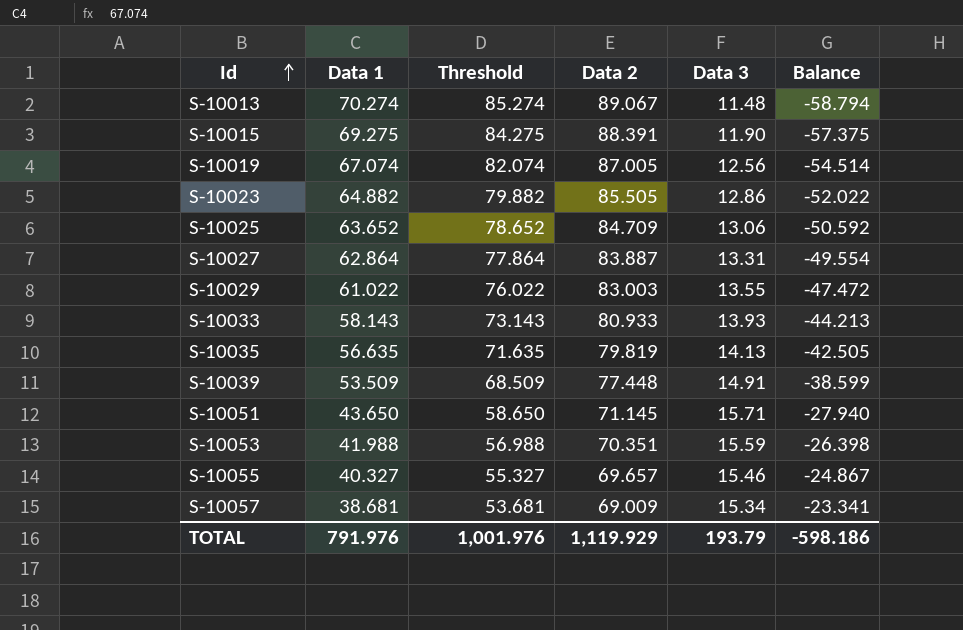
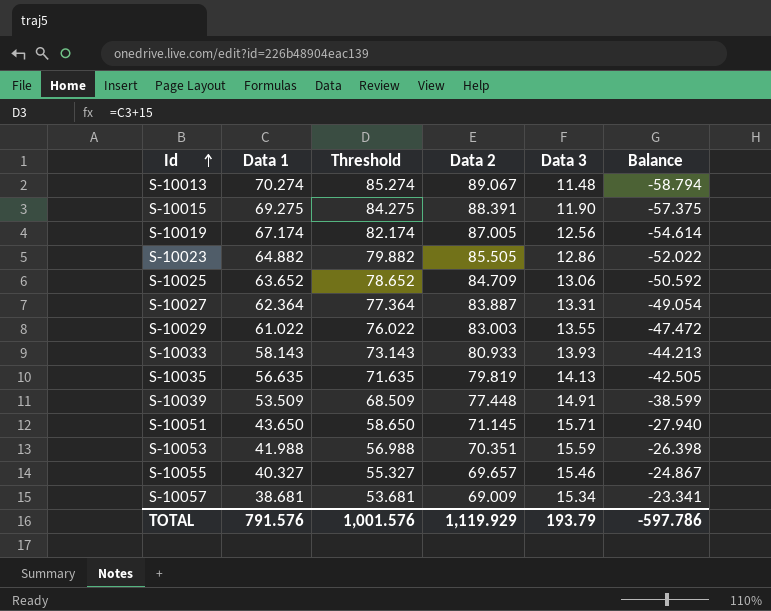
S-10019 | Data 1: 67.074 -> 67.174
S-10019 | Threshold: 82.074 -> 82.174
S-10019 | Balance: -54.514 -> -54.614
S-10027 | Data 1: 62.864 -> 62.364
S-10027 | Threshold: 77.864 -> 77.364
S-10027 | Balance: -49.554 -> -49.054
TOTAL | Data 1: 791.976 -> 791.576
TOTAL | Threshold: 1,001.976 -> 1,001.576
TOTAL | Balance: -598.186 -> -597.786

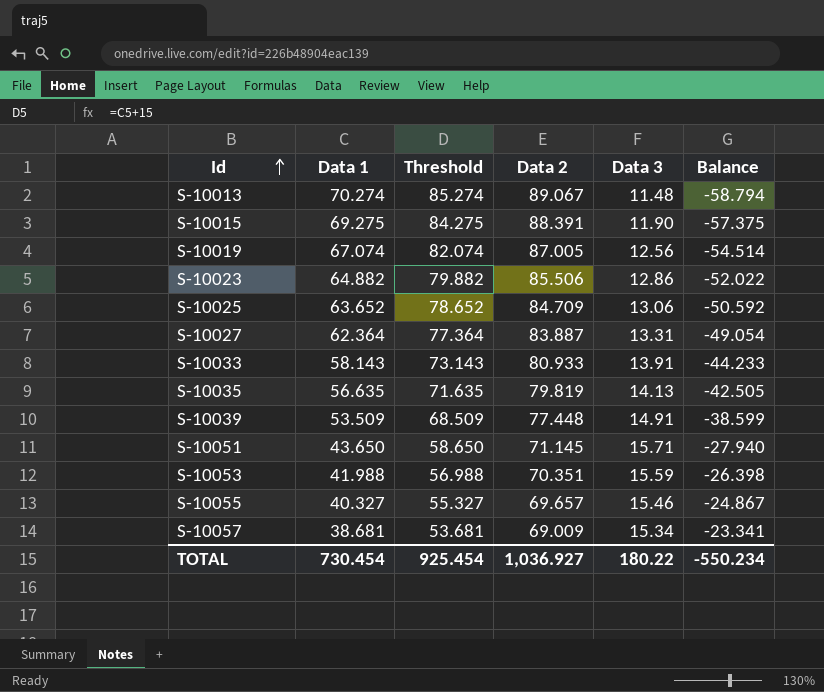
row S-10029: 61.022 | 76.022 | 83.003 | 13.55 | -47.472 -> none
S-10019 | Data 1: 67.174 -> 67.074
S-10019 | Threshold: 82.174 -> 82.074
S-10019 | Balance: -54.614 -> -54.514
S-10023 | Data 2: 85.505 -> 85.506
S-10033 | Data 3: 13.93 -> 13.91
S-10033 | Balance: -44.213 -> -44.233
TOTAL | Data 1: 791.576 -> 730.454
TOTAL | Threshold: 1,001.576 -> 925.454
TOTAL | Data 2: 1,119.929 -> 1,036.927
TOTAL | Data 3: 193.79 -> 180.22
TOTAL | Balance: -597.786 -> -550.234

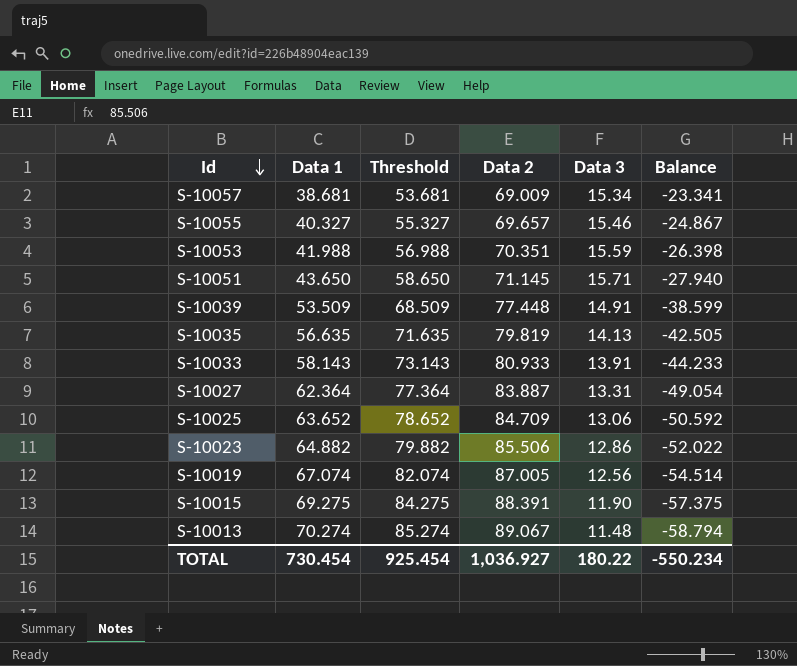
row order: Id ascending -> Id descending

